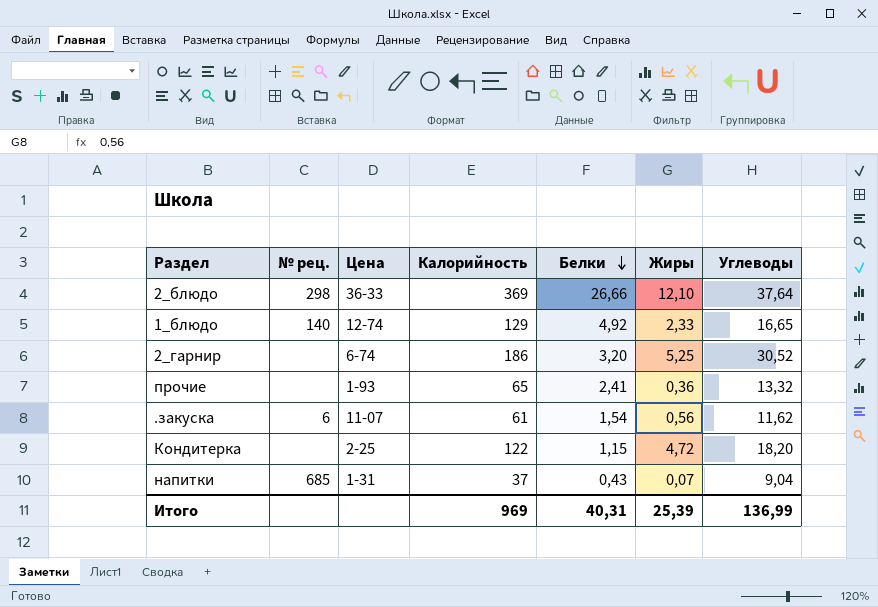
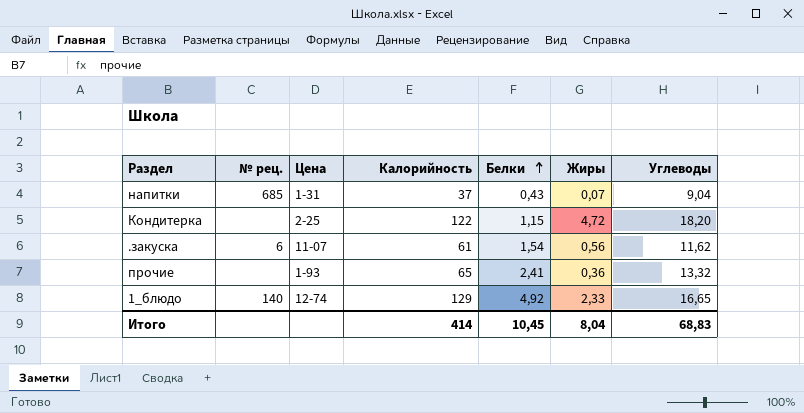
row order: Белки descending -> Белки ascending
row 2_блюдо: 298 | 36-33 | 369 | 26,66 | 12,10 | 37,64 -> none
row 2_гарнир: none | 6-74 | 186 | 3,20 | 5,25 | 30,52 -> none
Итого | Калорийность: 969 -> 414
Итого | Белки: 40,31 -> 10,45
Итого | Жиры: 25,39 -> 8,04
Итого | Углеводы: 136,99 -> 68,83

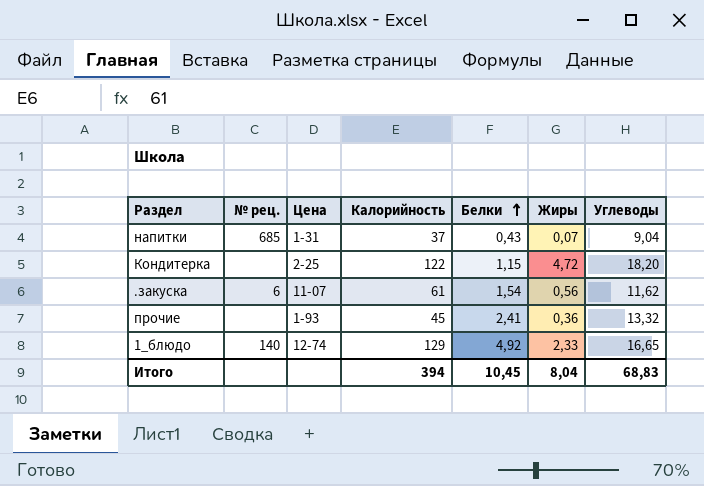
прочие | Калорийность: 65 -> 45
Итого | Калорийность: 414 -> 394

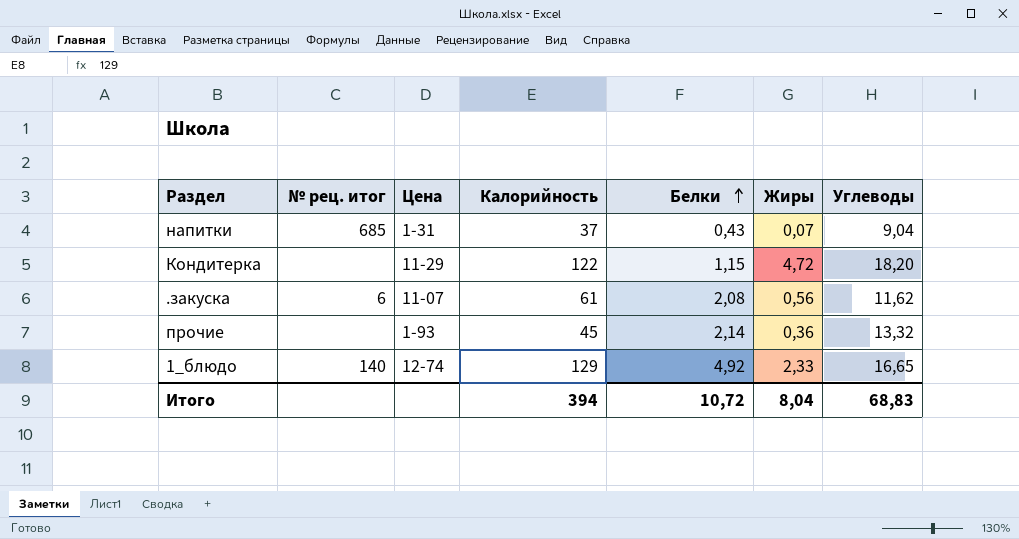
column name: № рец. -> № рец. итог
Кондитерка | Цена: 2-25 -> 11-29
.закуска | Белки: 1,54 -> 2,08
прочие | Белки: 2,41 -> 2,14
Итого | Белки: 10,45 -> 10,72

